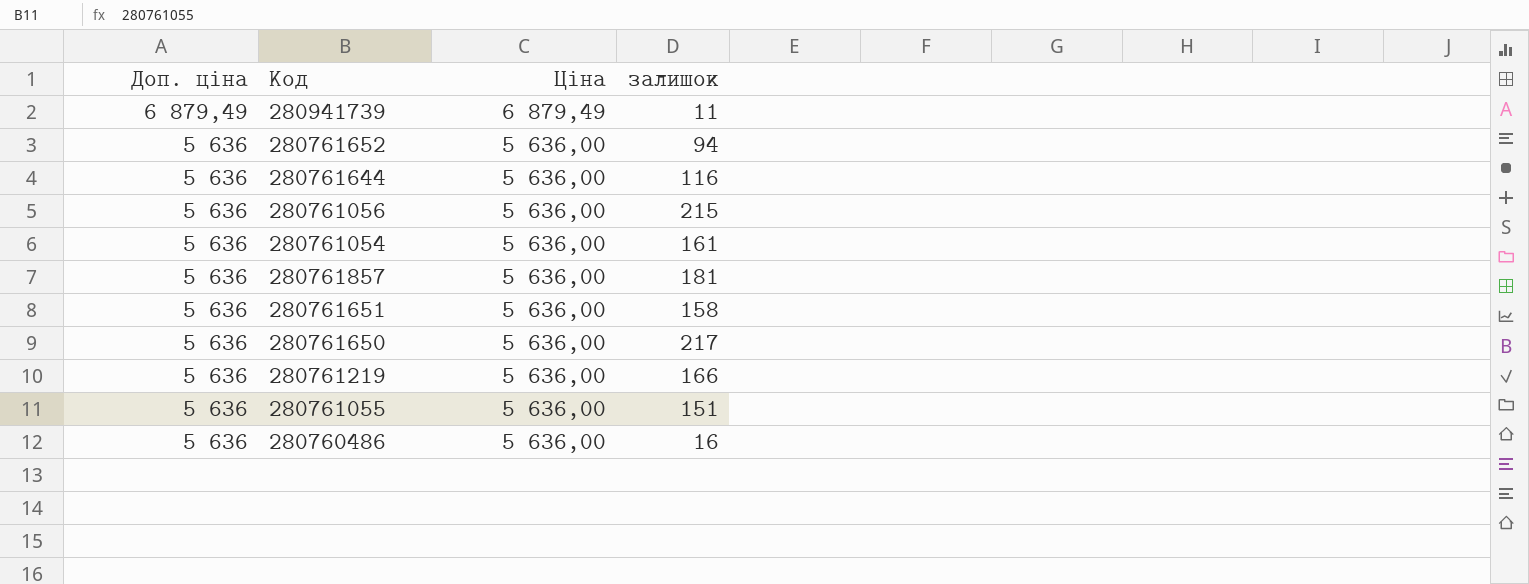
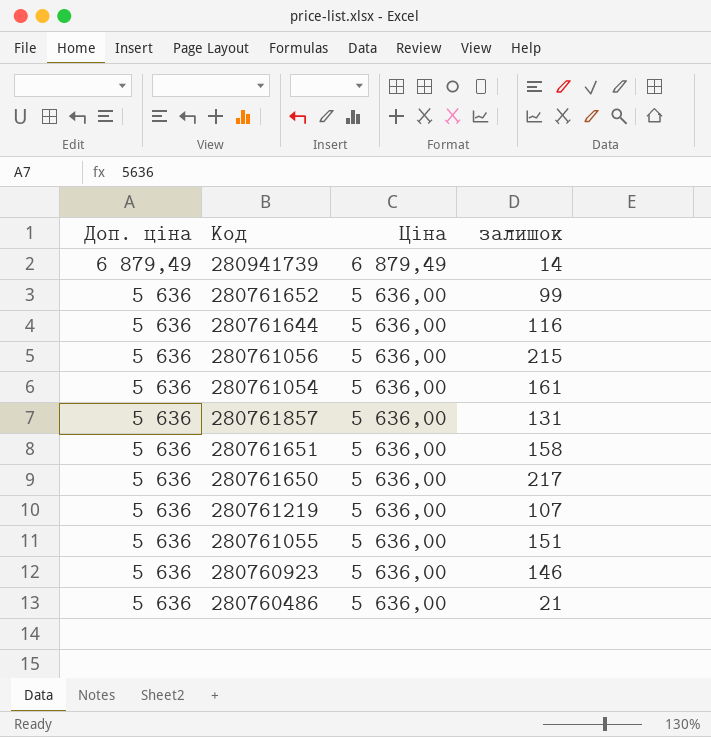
280941739 | залишок: 11 -> 14
280761652 | залишок: 94 -> 99
280761857 | залишок: 181 -> 131
280761219 | залишок: 166 -> 107
row 280760923: none -> 5 636 | 5 636,00 | 146
280760486 | залишок: 16 -> 21

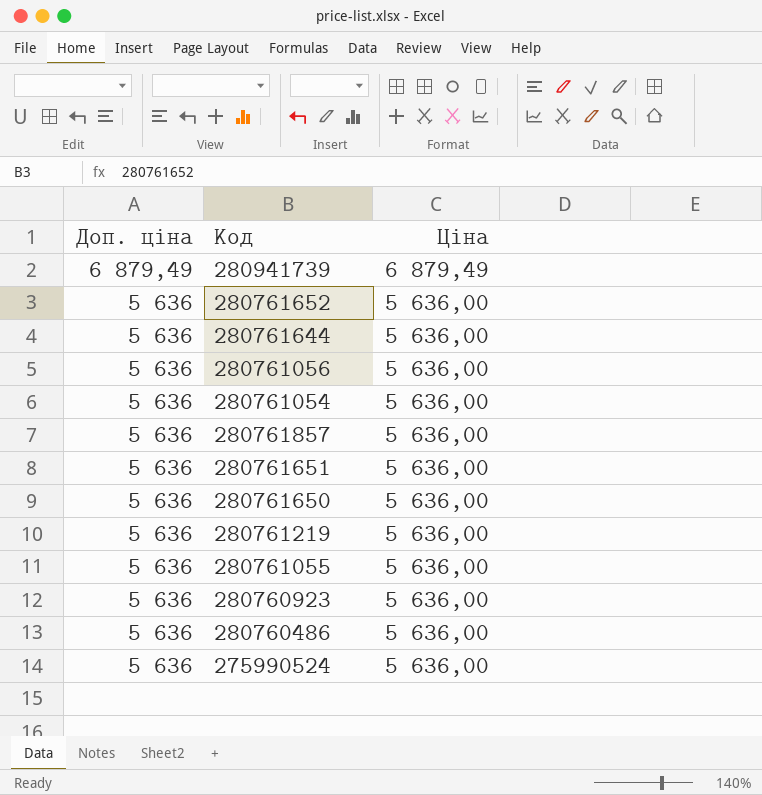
column залишок | position: 4 -> none
row 275990524: none -> 5 636 | 5 636,00

